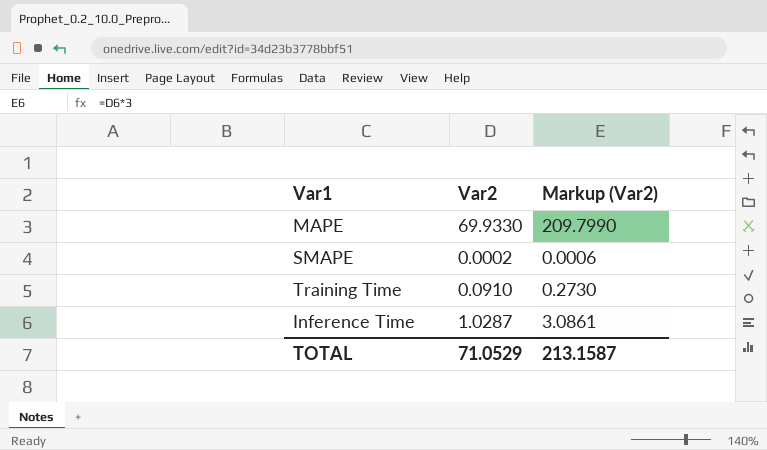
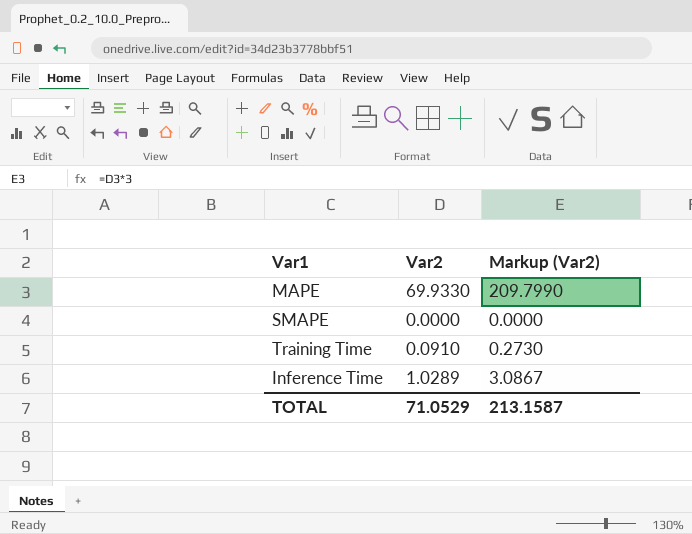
SMAPE | Var2: 0.0002 -> 0.0000
SMAPE | Markup (Var2): 0.0006 -> 0.0000
Inference Time | Var2: 1.0287 -> 1.0289
Inference Time | Markup (Var2): 3.0861 -> 3.0867

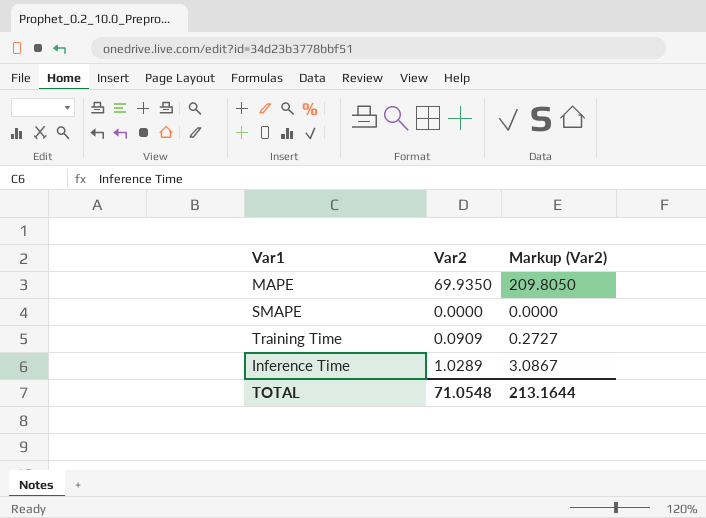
MAPE | Var2: 69.9330 -> 69.9350
MAPE | Markup (Var2): 209.7990 -> 209.8050
Training Time | Var2: 0.0910 -> 0.0909
Training Time | Markup (Var2): 0.2730 -> 0.2727
TOTAL | Var2: 71.0529 -> 71.0548
TOTAL | Markup (Var2): 213.1587 -> 213.1644

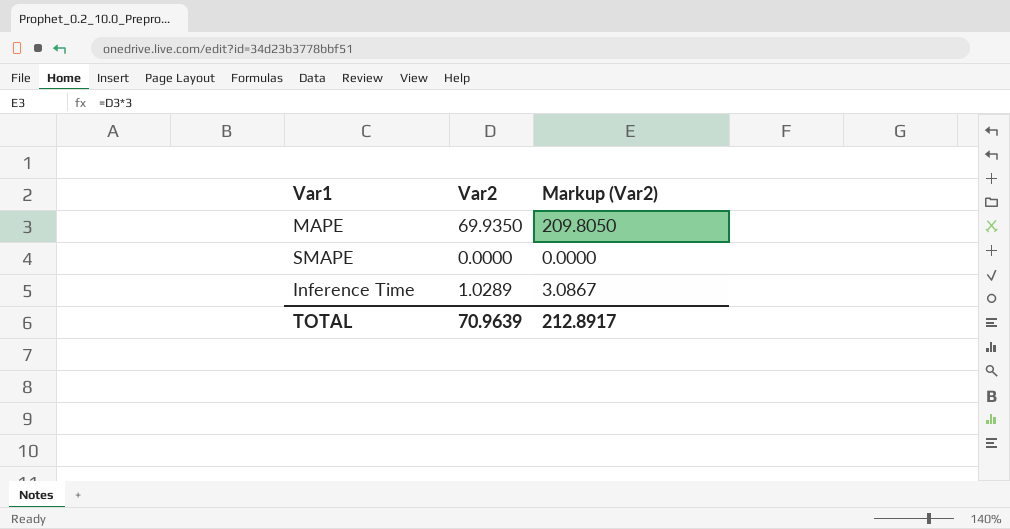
row Training Time: 0.0909 | 0.2727 -> none
TOTAL | Var2: 71.0548 -> 70.9639
TOTAL | Markup (Var2): 213.1644 -> 212.8917

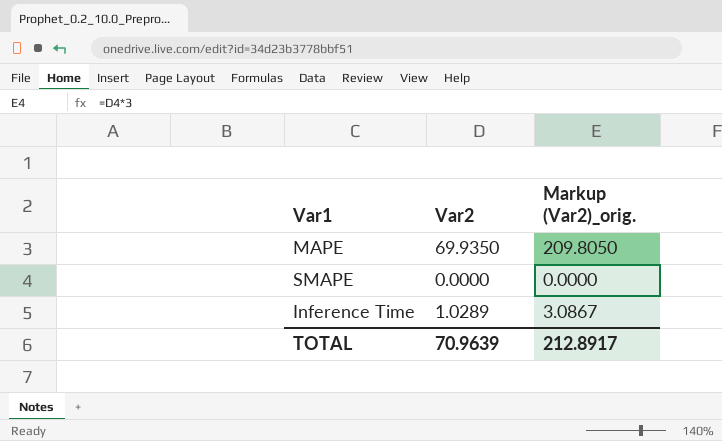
column name: Markup (Var2) -> Markup (Var2)_orig.

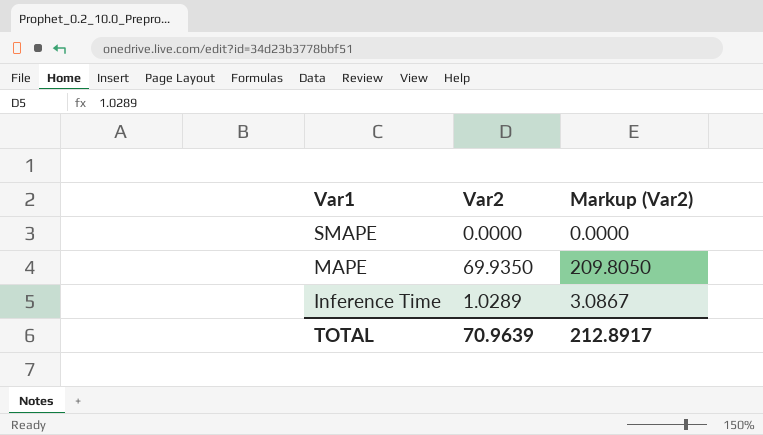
row order: none -> Var1 descending
column name: Markup (Var2)_orig. -> Markup (Var2)

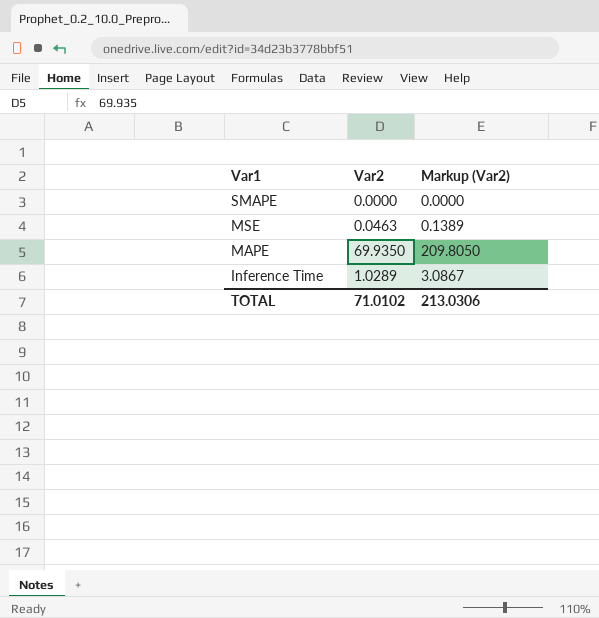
row MSE: none -> 0.0463 | 0.1389
TOTAL | Var2: 70.9639 -> 71.0102
TOTAL | Markup (Var2): 212.8917 -> 213.0306

